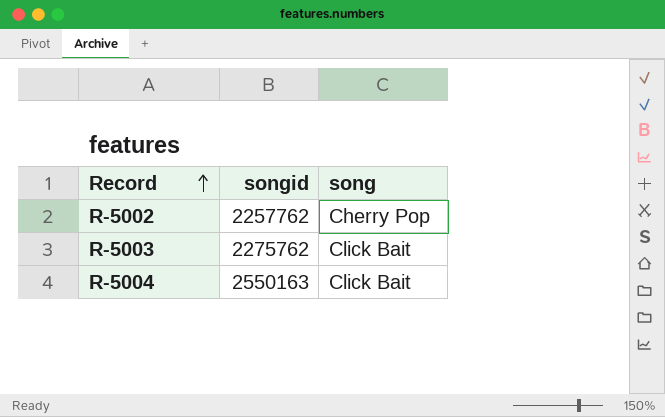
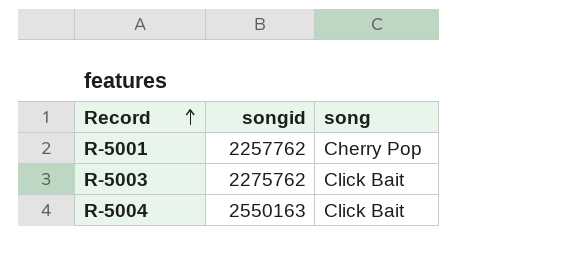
row R-5002: 2257762 | Cherry Pop -> none
row R-5001: none -> 2257762 | Cherry Pop

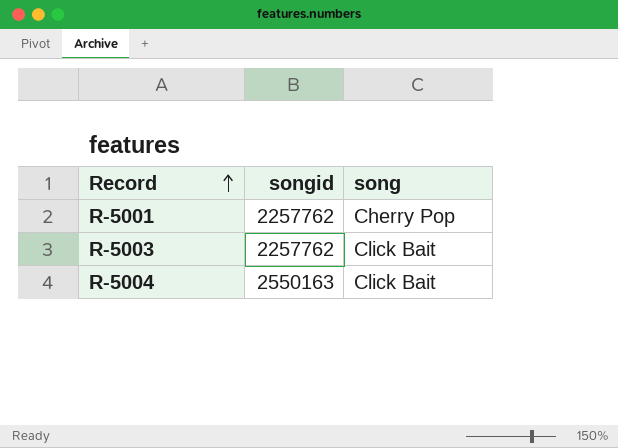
R-5003 | songid: 2275762 -> 2257762

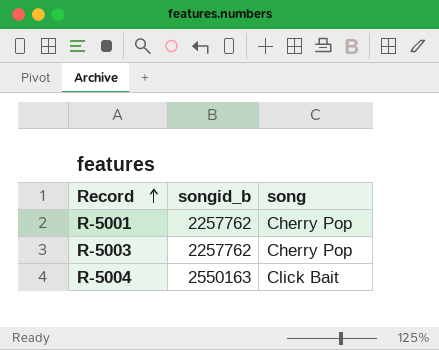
column name: songid -> songid_b
R-5003 | song: Click Bait -> Cherry Pop

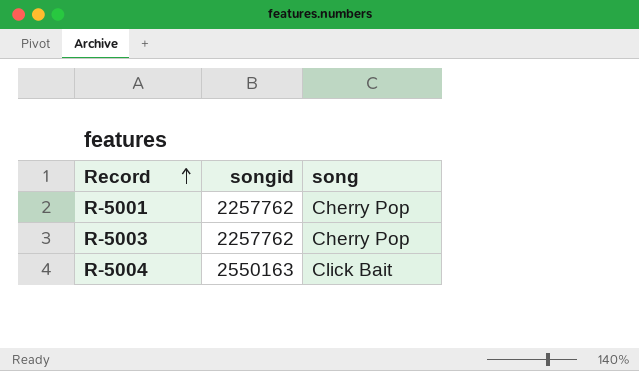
column name: songid_b -> songid

